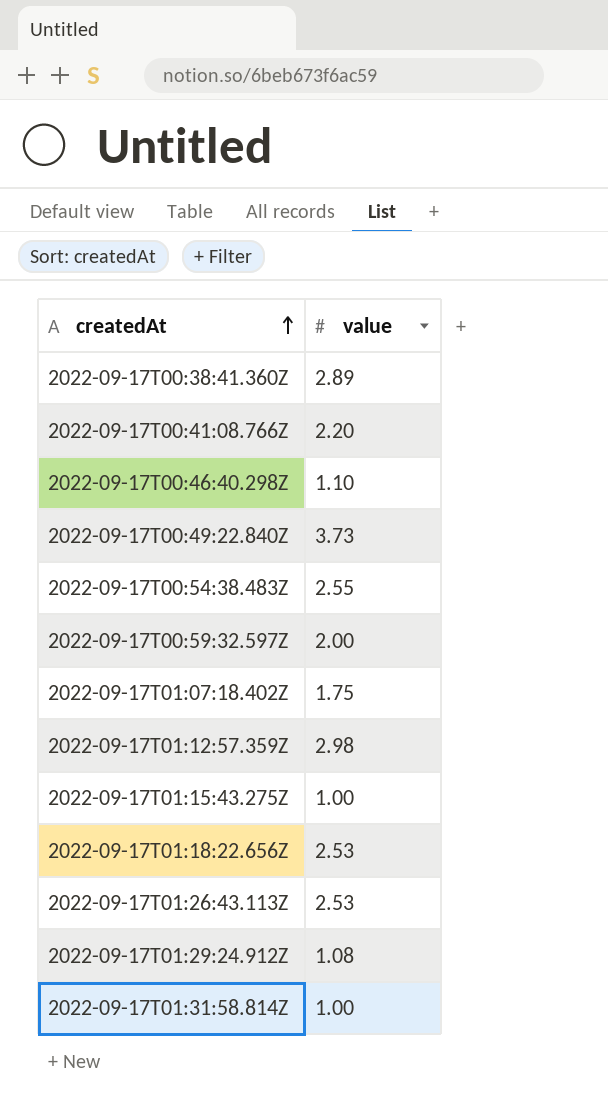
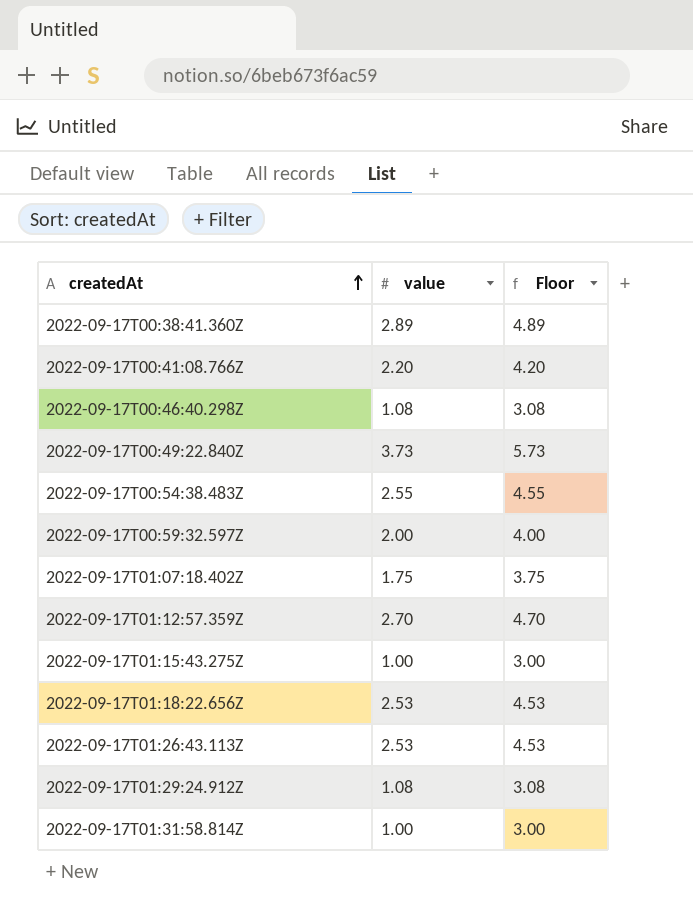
column Floor | formula: none -> [value] + 2
2022-09-17T00:46:40.298Z | value: 1.10 -> 1.08
2022-09-17T01:12:57.359Z | value: 2.98 -> 2.70

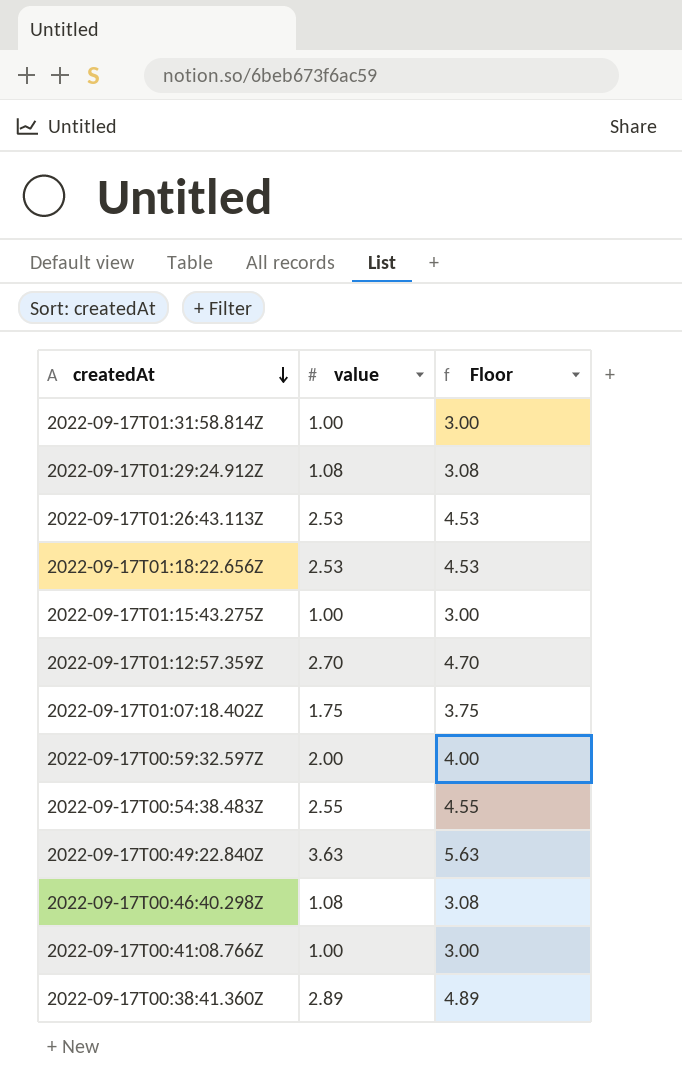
row order: createdAt ascending -> createdAt descending
2022-09-17T00:49:22.840Z | value: 3.73 -> 3.63
2022-09-17T00:49:22.840Z | Floor: 5.73 -> 5.63
2022-09-17T00:41:08.766Z | value: 2.20 -> 1.00
2022-09-17T00:41:08.766Z | Floor: 4.20 -> 3.00

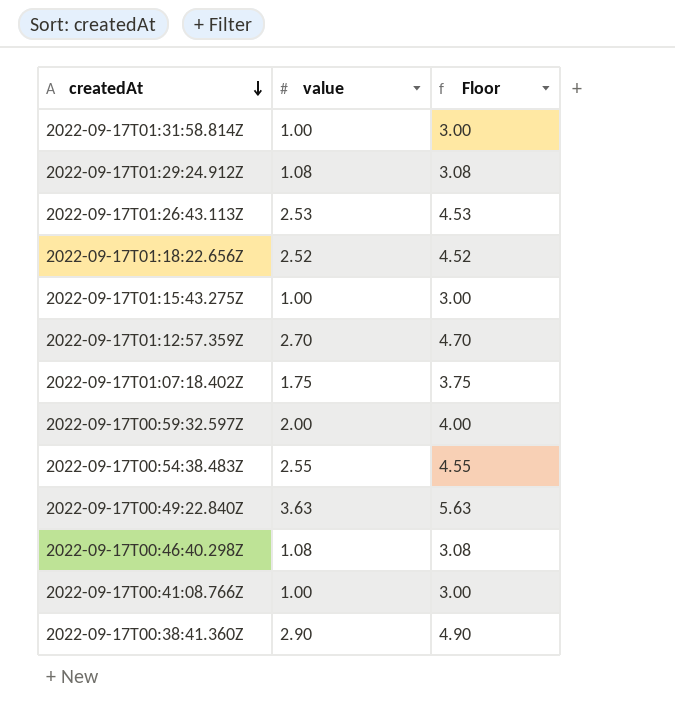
2022-09-17T01:18:22.656Z | value: 2.53 -> 2.52
2022-09-17T01:18:22.656Z | Floor: 4.53 -> 4.52
2022-09-17T00:38:41.360Z | value: 2.89 -> 2.90
2022-09-17T00:38:41.360Z | Floor: 4.89 -> 4.90

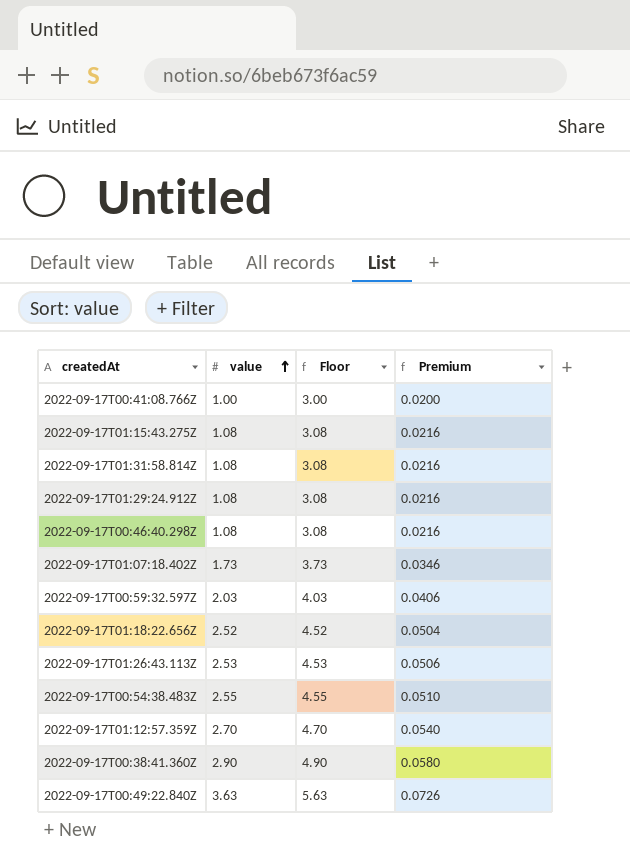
row order: createdAt descending -> value ascending
column Premium | formula: none -> [value] * 0.02
2022-09-17T01:15:43.275Z | value: 1.00 -> 1.08
2022-09-17T01:15:43.275Z | Floor: 3.00 -> 3.08
2022-09-17T01:31:58.814Z | value: 1.00 -> 1.08
2022-09-17T01:31:58.814Z | Floor: 3.00 -> 3.08
2022-09-17T01:07:18.402Z | value: 1.75 -> 1.73
2022-09-17T01:07:18.402Z | Floor: 3.75 -> 3.73
2022-09-17T00:59:32.597Z | value: 2.00 -> 2.03
2022-09-17T00:59:32.597Z | Floor: 4.00 -> 4.03

